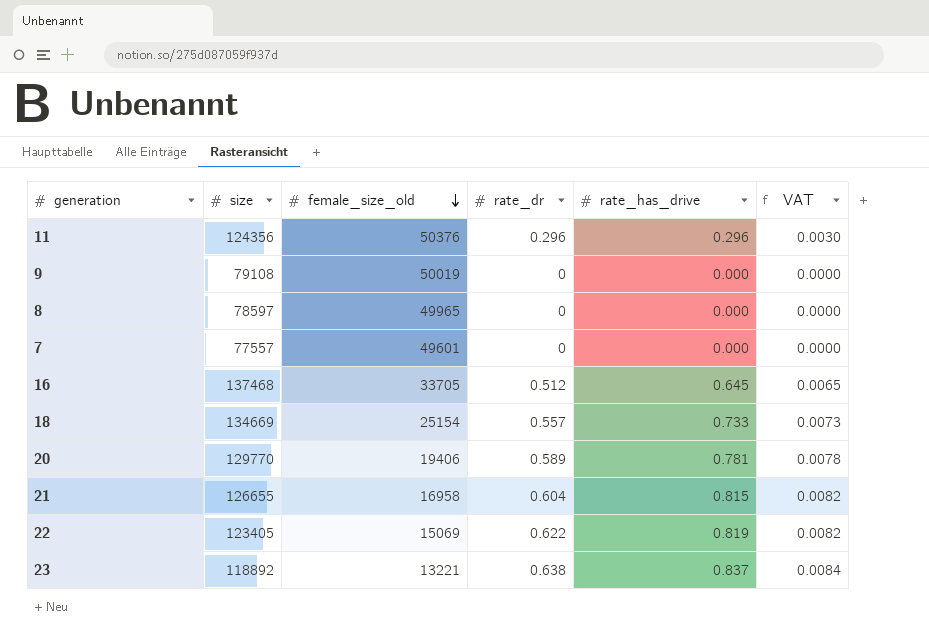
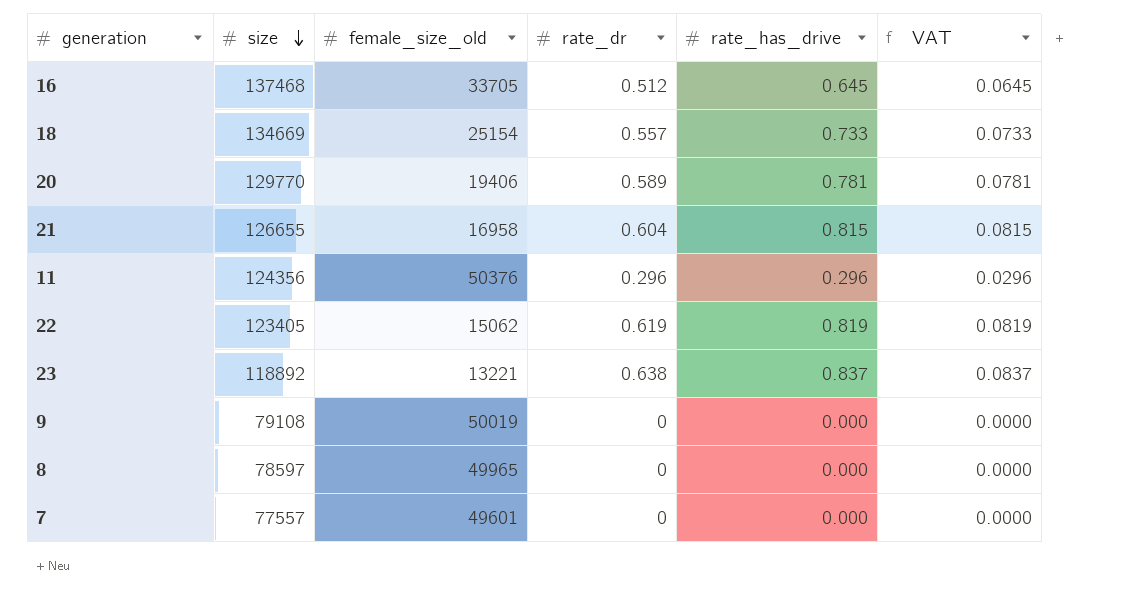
row order: female_size_old descending -> size descending
column VAT | formula: [rate_has_drive] * 0.01 -> [rate_has_drive] * 0.1
22 | female_size_old: 15069 -> 15062
22 | rate_dr: 0.622 -> 0.619

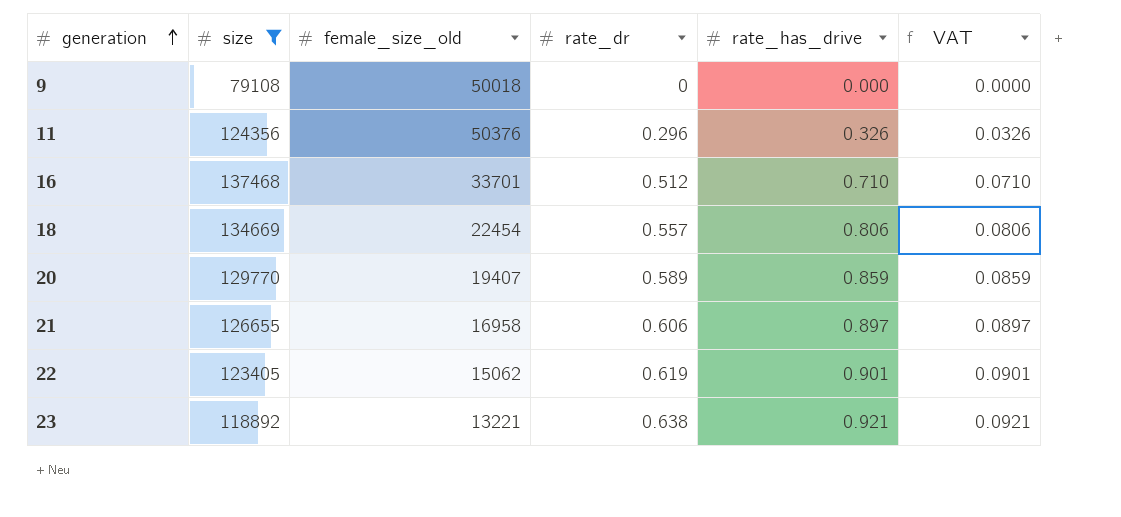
filter: none -> size >= 79108
row order: size descending -> generation ascending
9 | female_size_old: 50019 -> 50018
11 | rate_has_drive: 0.296 -> 0.326
11 | VAT: 0.0296 -> 0.0326
16 | female_size_old: 33705 -> 33701
16 | rate_has_drive: 0.645 -> 0.710
16 | VAT: 0.0645 -> 0.0710
18 | female_size_old: 25154 -> 22454
18 | rate_has_drive: 0.733 -> 0.806
18 | VAT: 0.0733 -> 0.0806
20 | female_size_old: 19406 -> 19407
20 | rate_has_drive: 0.781 -> 0.859
20 | VAT: 0.0781 -> 0.0859
21 | rate_dr: 0.604 -> 0.606
21 | rate_has_drive: 0.815 -> 0.897
21 | VAT: 0.0815 -> 0.0897
22 | rate_has_drive: 0.819 -> 0.901
22 | VAT: 0.0819 -> 0.0901
23 | rate_has_drive: 0.837 -> 0.921
23 | VAT: 0.0837 -> 0.0921

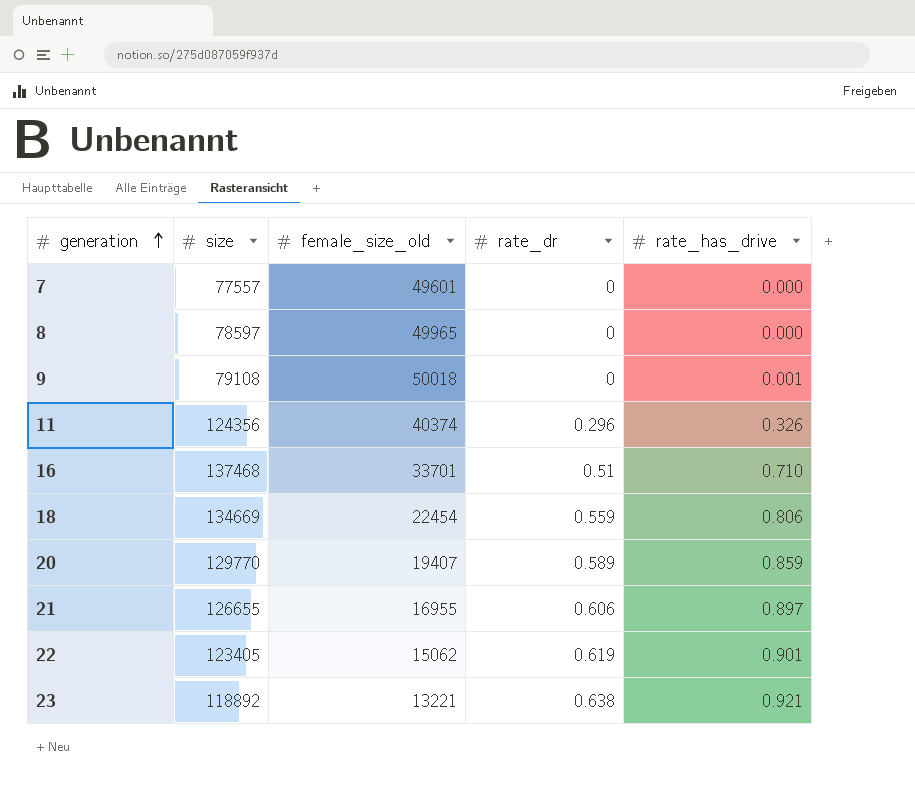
filter: size >= 79108 -> none
column VAT | formula: [rate_has_drive] * 0.1 -> none
9 | rate_has_drive: 0.000 -> 0.001
11 | female_size_old: 50376 -> 40374
16 | rate_dr: 0.512 -> 0.51
18 | rate_dr: 0.557 -> 0.559
21 | female_size_old: 16958 -> 16955

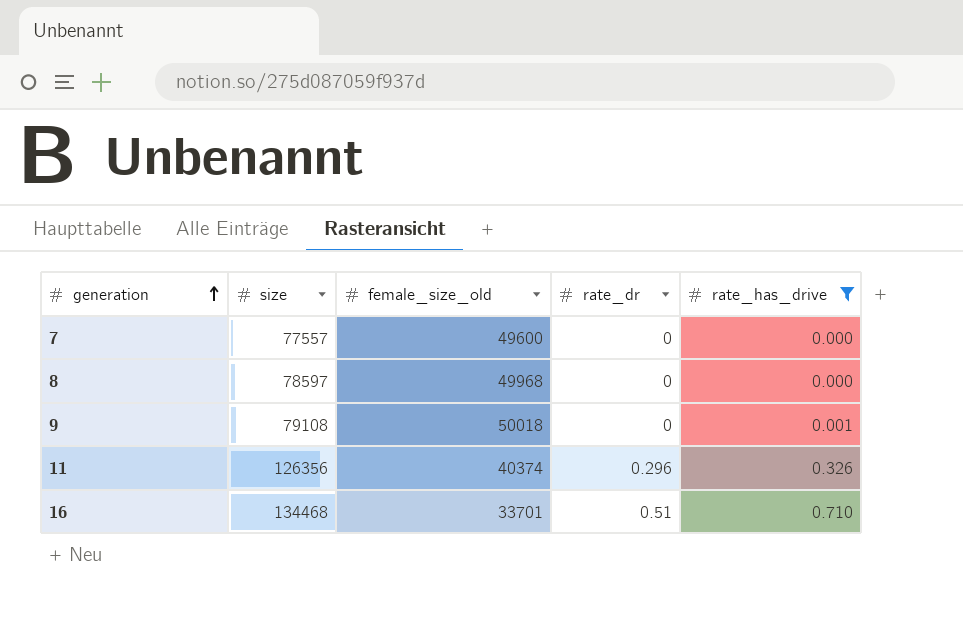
filter: none -> rate_has_drive <= 0.710
7 | female_size_old: 49601 -> 49600
8 | female_size_old: 49965 -> 49968
11 | size: 124356 -> 126356
16 | size: 137468 -> 134468

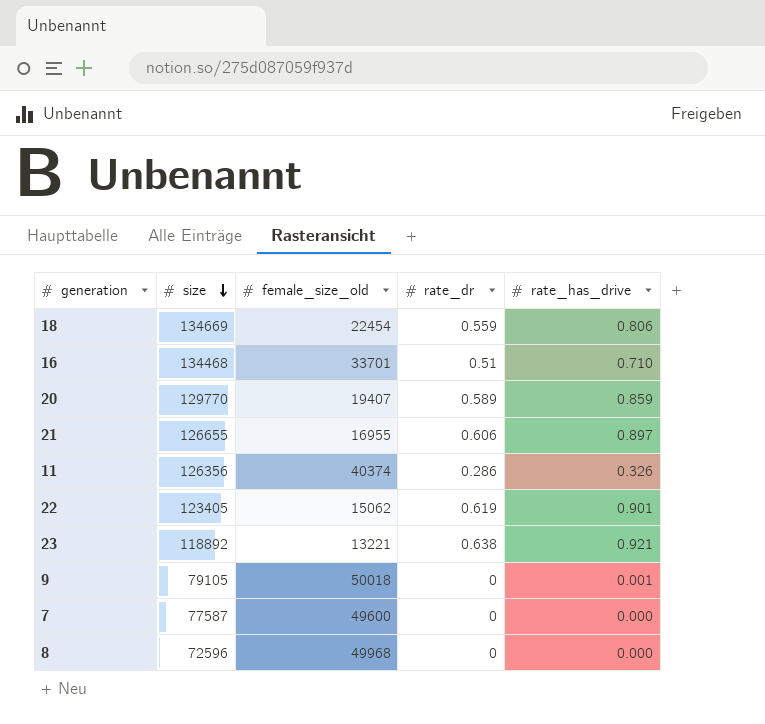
filter: rate_has_drive <= 0.710 -> none
row order: generation ascending -> size descending
11 | rate_dr: 0.296 -> 0.286
9 | size: 79108 -> 79105
7 | size: 77557 -> 77587
8 | size: 78597 -> 72596

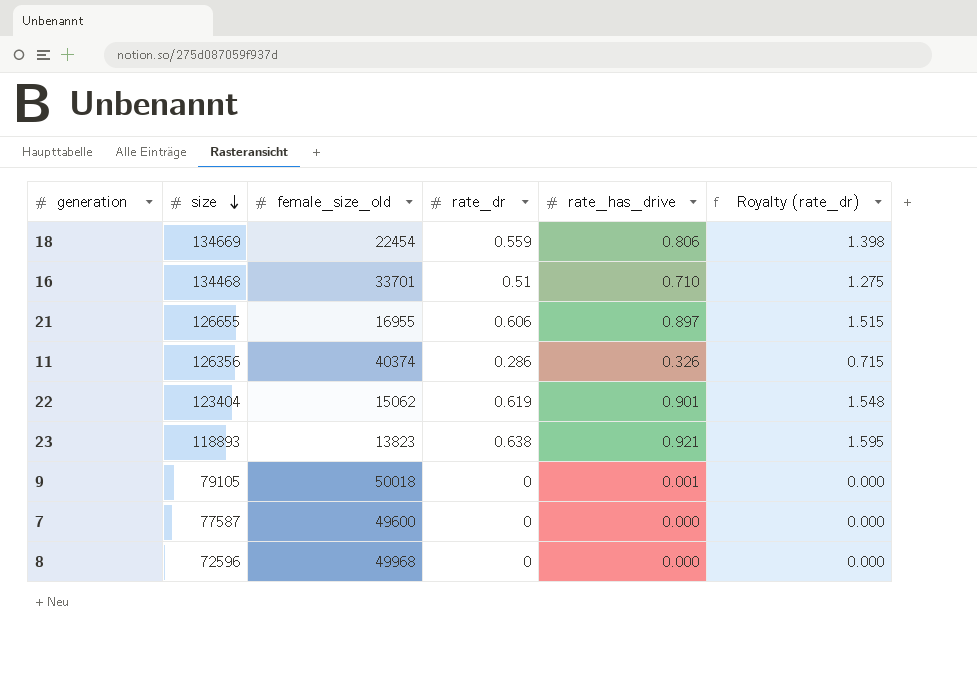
column Royalty (rate_dr) | formula: none -> [rate_dr] * 2.5
row 20: 129770 | 19407 | 0.589 | 0.859 -> none
22 | size: 123405 -> 123404
23 | size: 118892 -> 118893
23 | female_size_old: 13221 -> 13823

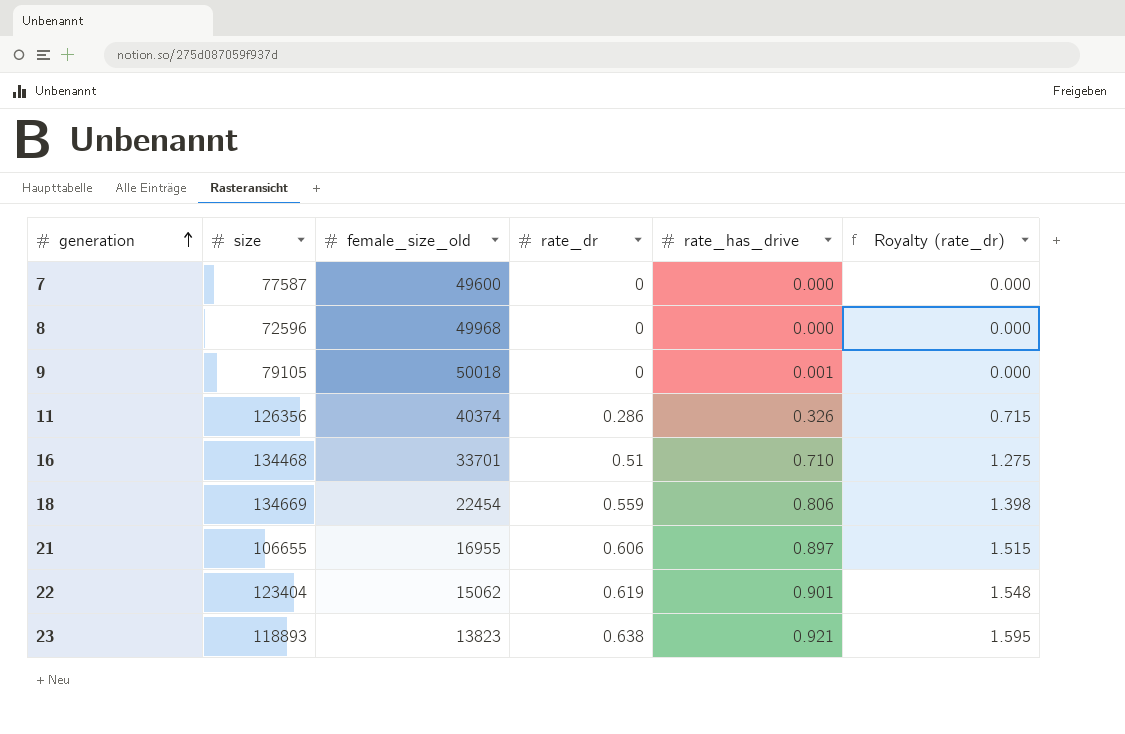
row order: size descending -> generation ascending
21 | size: 126655 -> 106655

